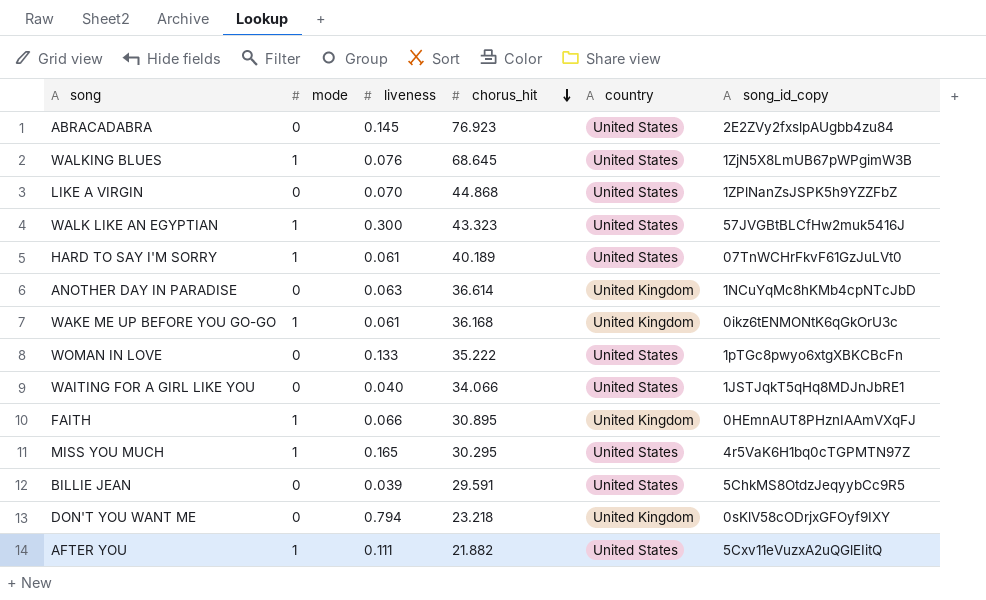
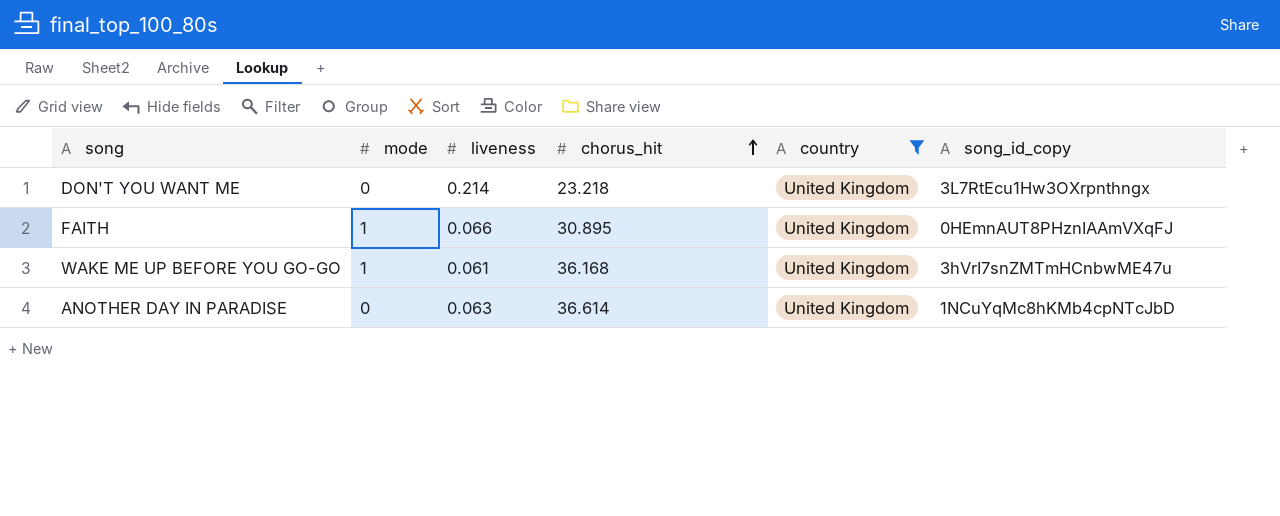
filter: none -> country = United Kingdom
row order: chorus_hit descending -> chorus_hit ascending
DON'T YOU WANT ME | liveness: 0.794 -> 0.214
DON'T YOU WANT ME | song_id_copy: 0sKlV58cODrjxGFOyf9IXY -> 3L7RtEcu1Hw3OXrpnthngx
WAKE ME UP BEFORE YOU GO-GO | song_id_copy: 0ikz6tENMONtK6qGkOrU3c -> 3hVrI7snZMTmHCnbwME47u

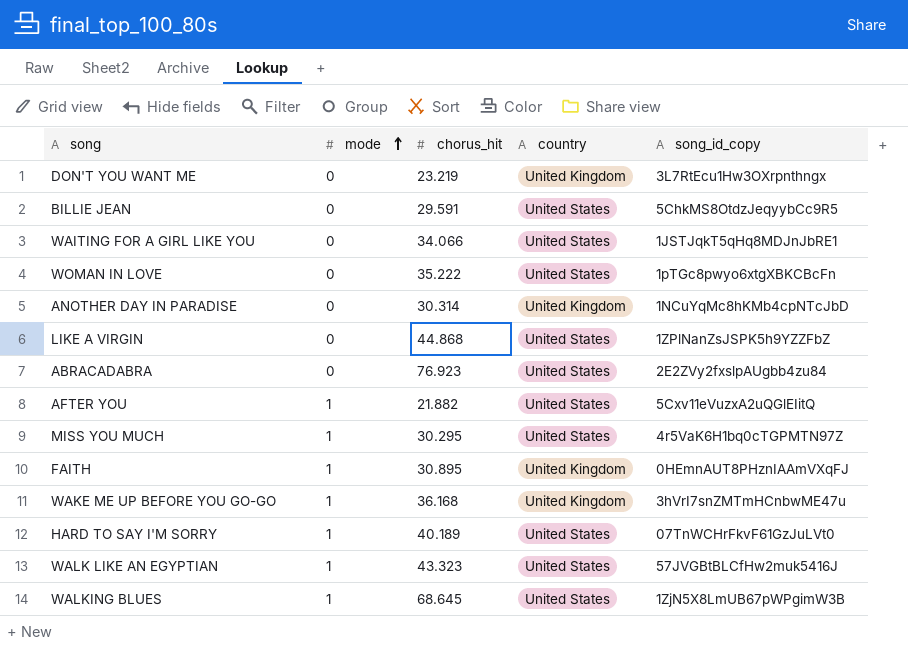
filter: country = United Kingdom -> none
row order: chorus_hit ascending -> mode ascending
column liveness | position: 3 -> none
DON'T YOU WANT ME | chorus_hit: 23.218 -> 23.219
ANOTHER DAY IN PARADISE | chorus_hit: 36.614 -> 30.314

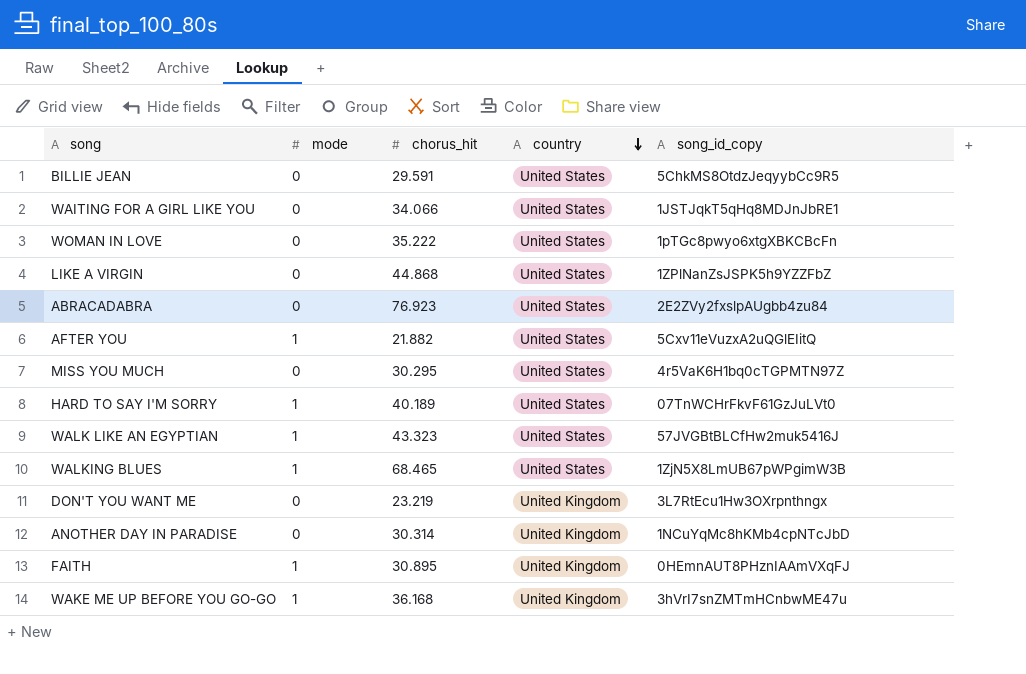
row order: mode ascending -> country descending
MISS YOU MUCH | mode: 1 -> 0
WALKING BLUES | chorus_hit: 68.645 -> 68.465

